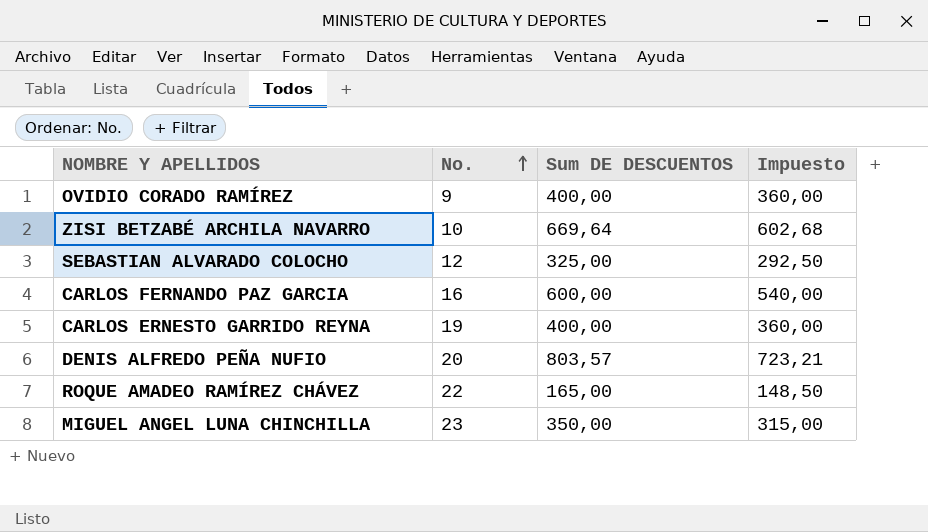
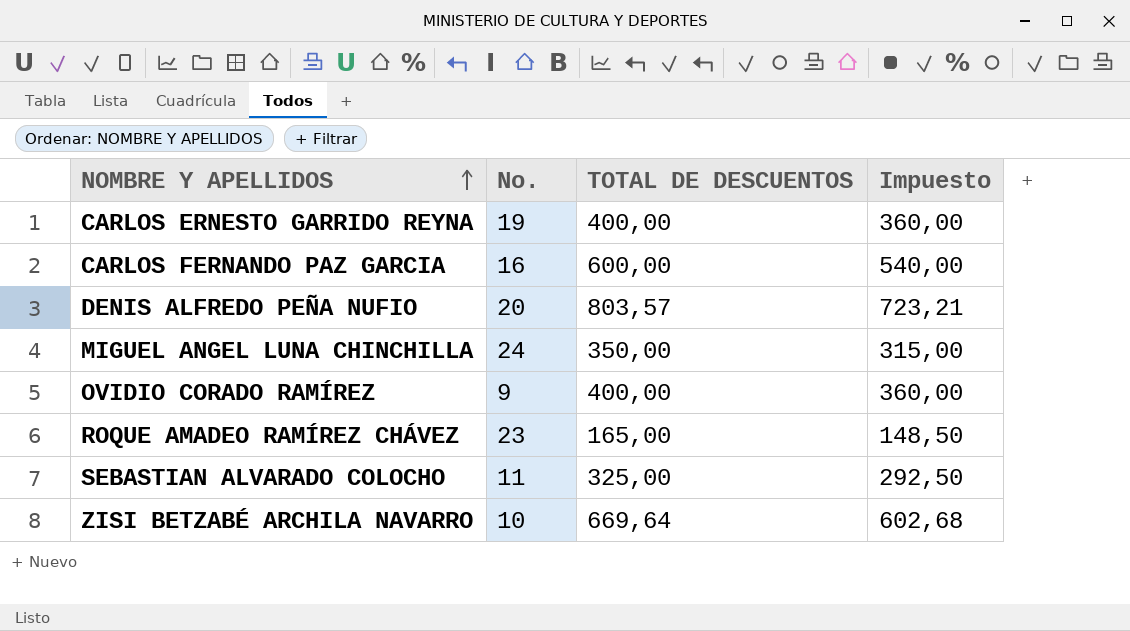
row order: No. ascending -> NOMBRE Y APELLIDOS ascending
column name: Sum DE DESCUENTOS -> TOTAL DE DESCUENTOS
MIGUEL ANGEL LUNA CHINCHILLA | No.: 23 -> 24
ROQUE AMADEO RAMÍREZ CHÁVEZ | No.: 22 -> 23
SEBASTIAN ALVARADO COLOCHO | No.: 12 -> 11

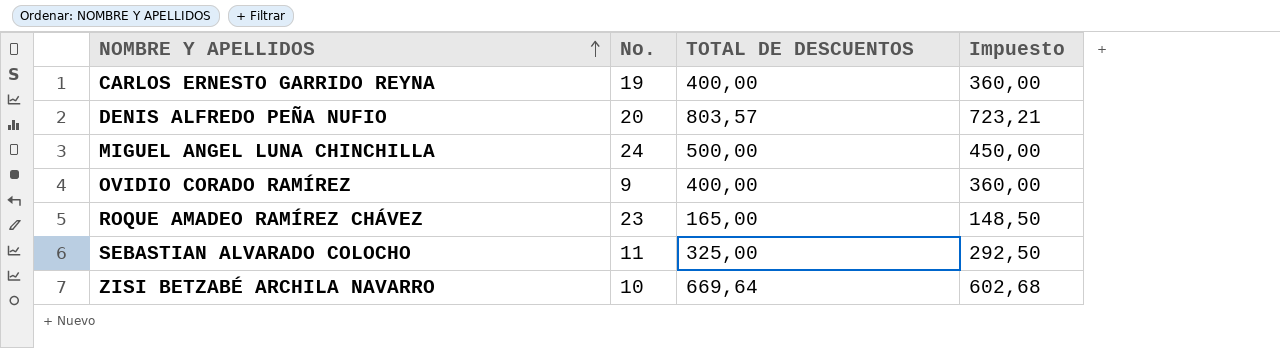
row CARLOS FERNANDO PAZ GARCIA: 16 | 600,00 | 540,00 -> none
MIGUEL ANGEL LUNA CHINCHILLA | TOTAL DE DESCUENTOS: 350,00 -> 500,00
MIGUEL ANGEL LUNA CHINCHILLA | Impuesto: 315,00 -> 450,00

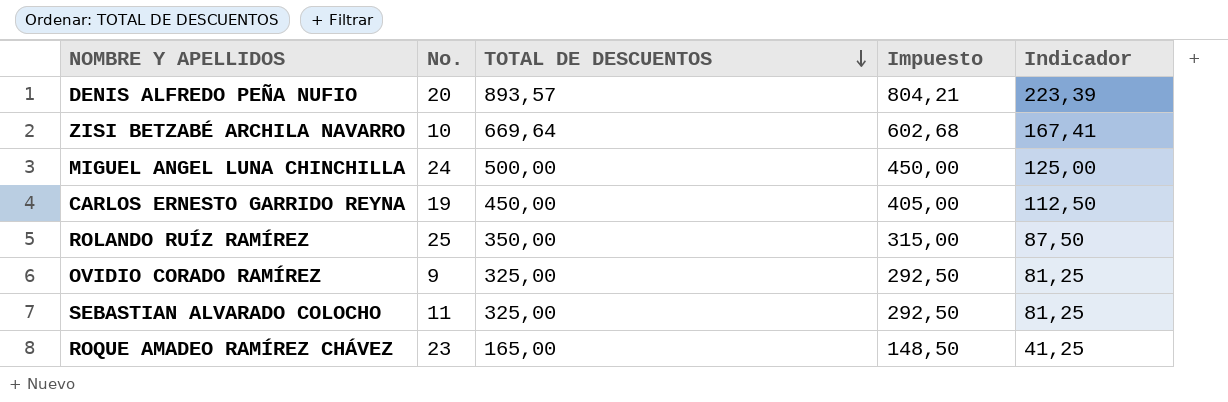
row order: NOMBRE Y APELLIDOS ascending -> TOTAL DE DESCUENTOS descending
column Indicador | formula: none -> [TOTAL DE DESCUENTOS] * 0,25
DENIS ALFREDO PEÑA NUFIO | TOTAL DE DESCUENTOS: 803,57 -> 893,57
DENIS ALFREDO PEÑA NUFIO | Impuesto: 723,21 -> 804,21
CARLOS ERNESTO GARRIDO REYNA | TOTAL DE DESCUENTOS: 400,00 -> 450,00
CARLOS ERNESTO GARRIDO REYNA | Impuesto: 360,00 -> 405,00
row ROLANDO RUÍZ RAMÍREZ: none -> 25 | 350,00 | 315,00 | 87,50
OVIDIO CORADO RAMÍREZ | TOTAL DE DESCUENTOS: 400,00 -> 325,00
OVIDIO CORADO RAMÍREZ | Impuesto: 360,00 -> 292,50

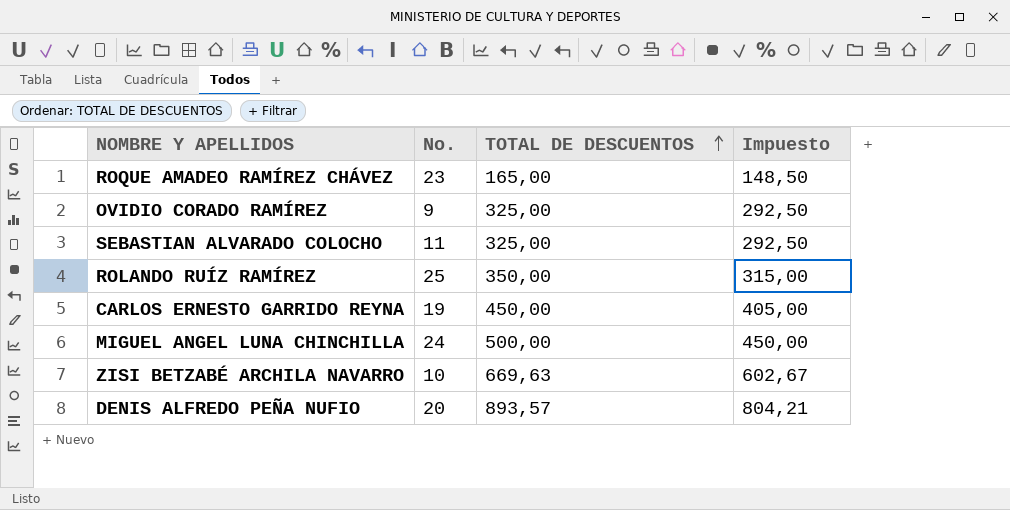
row order: TOTAL DE DESCUENTOS descending -> TOTAL DE DESCUENTOS ascending
column Indicador | formula: [TOTAL DE DESCUENTOS] * 0,25 -> none
ZISI BETZABÉ ARCHILA NAVARRO | TOTAL DE DESCUENTOS: 669,64 -> 669,63
ZISI BETZABÉ ARCHILA NAVARRO | Impuesto: 602,68 -> 602,67

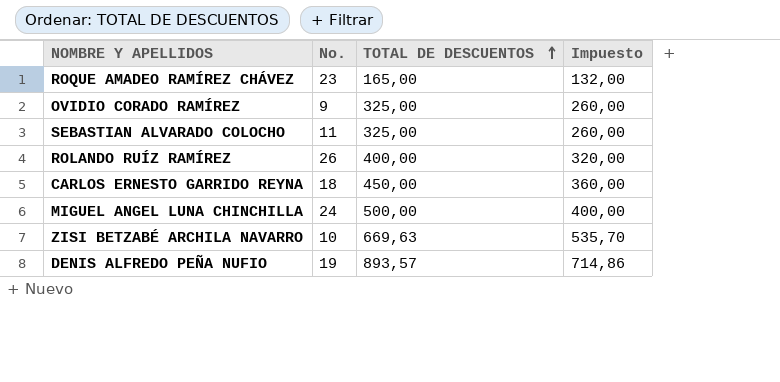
column Impuesto | formula: [TOTAL DE DESCUENTOS] * 0,9 -> [TOTAL DE DESCUENTOS] * 0,8
ROLANDO RUÍZ RAMÍREZ | No.: 25 -> 26
ROLANDO RUÍZ RAMÍREZ | TOTAL DE DESCUENTOS: 350,00 -> 400,00
CARLOS ERNESTO GARRIDO REYNA | No.: 19 -> 18
DENIS ALFREDO PEÑA NUFIO | No.: 20 -> 19

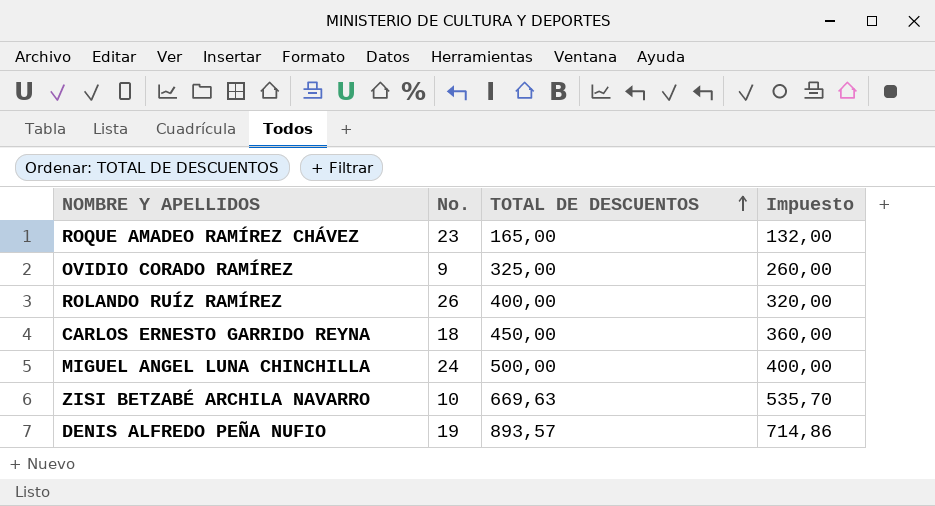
row SEBASTIAN ALVARADO COLOCHO: 11 | 325,00 | 260,00 -> none

